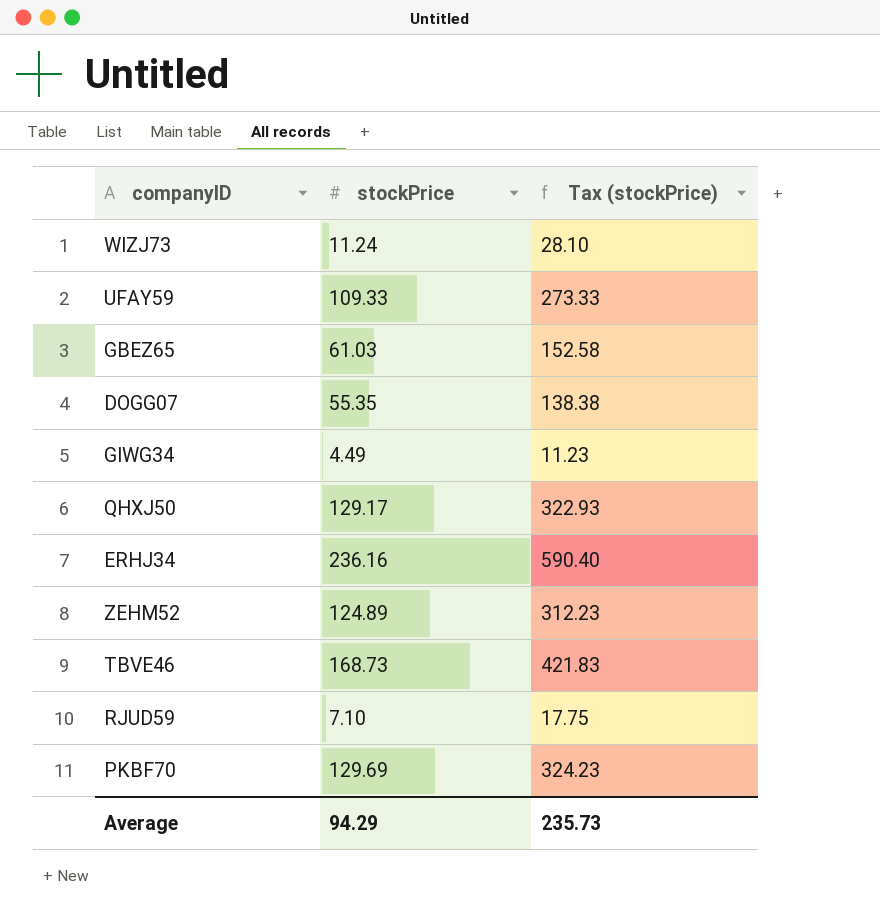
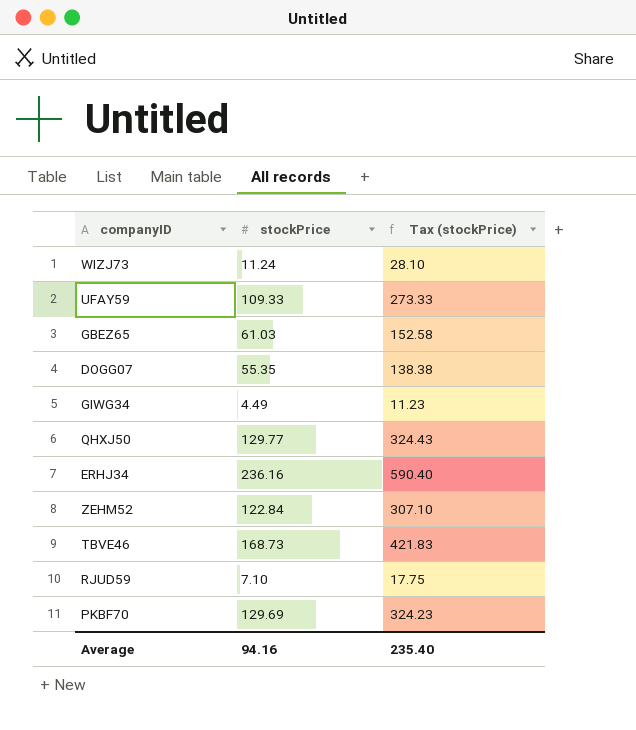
QHXJ50 | stockPrice: 129.17 -> 129.77
QHXJ50 | Tax (stockPrice): 322.93 -> 324.43
ZEHM52 | stockPrice: 124.89 -> 122.84
ZEHM52 | Tax (stockPrice): 312.23 -> 307.10
Average | stockPrice: 94.29 -> 94.16
Average | Tax (stockPrice): 235.73 -> 235.40

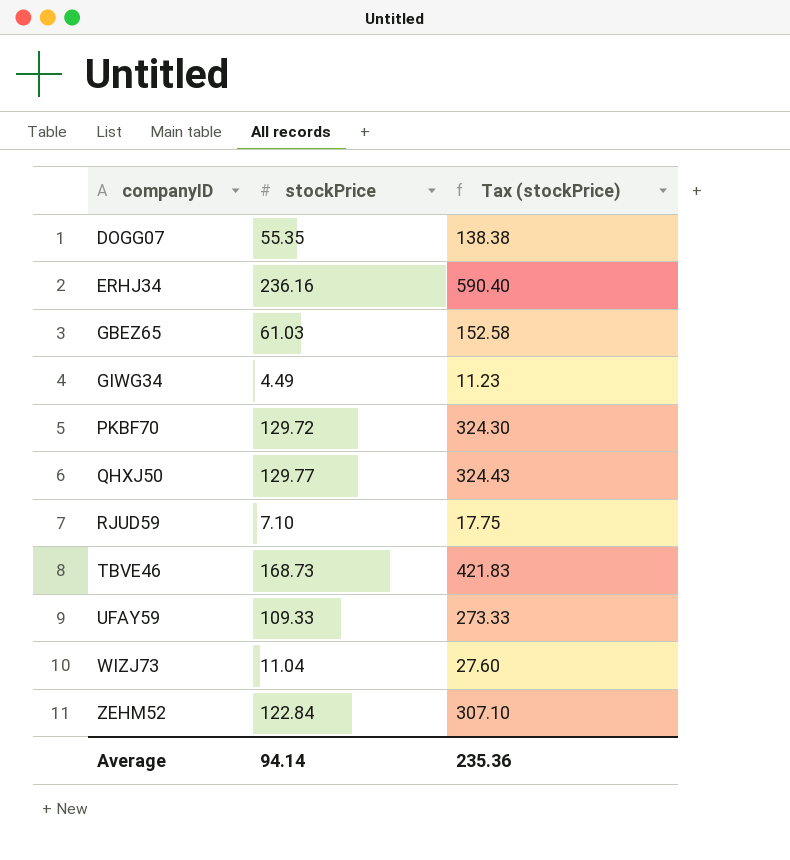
row order: none -> companyID ascending
PKBF70 | stockPrice: 129.69 -> 129.72
PKBF70 | Tax (stockPrice): 324.23 -> 324.30
WIZJ73 | stockPrice: 11.24 -> 11.04
WIZJ73 | Tax (stockPrice): 28.10 -> 27.60
Average | stockPrice: 94.16 -> 94.14
Average | Tax (stockPrice): 235.40 -> 235.36

